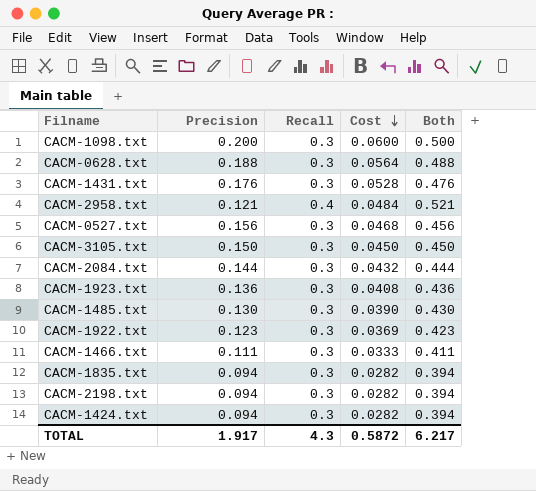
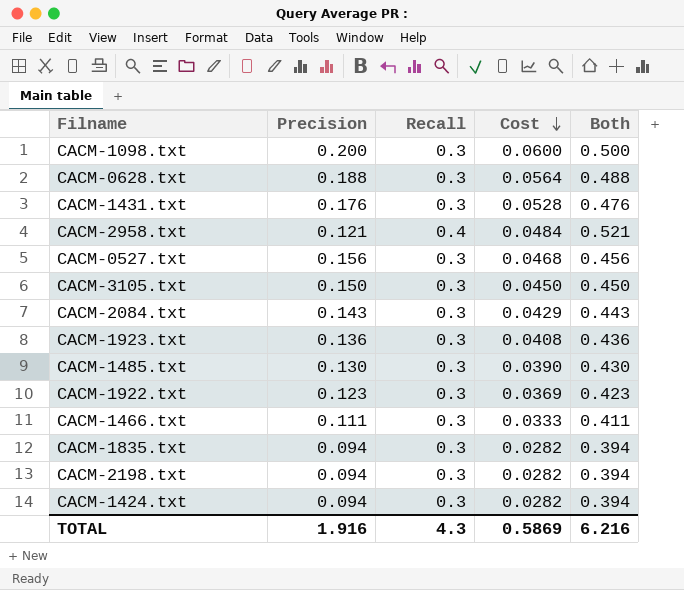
CACM-2084.txt | Precision: 0.144 -> 0.143
CACM-2084.txt | Cost: 0.0432 -> 0.0429
CACM-2084.txt | Both: 0.444 -> 0.443
TOTAL | Precision: 1.917 -> 1.916
TOTAL | Cost: 0.5872 -> 0.5869
TOTAL | Both: 6.217 -> 6.216

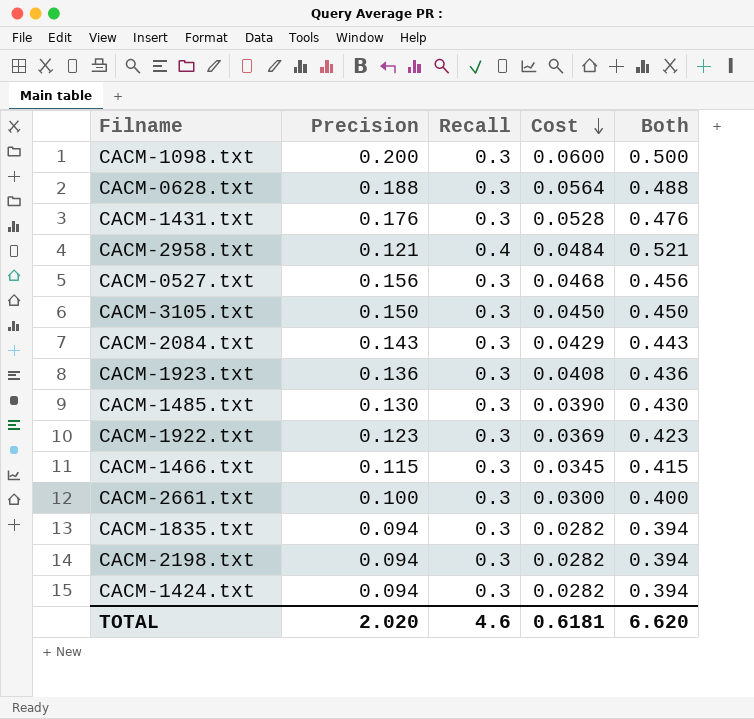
CACM-1466.txt | Precision: 0.111 -> 0.115
CACM-1466.txt | Cost: 0.0333 -> 0.0345
CACM-1466.txt | Both: 0.411 -> 0.415
row CACM-2661.txt: none -> 0.100 | 0.3 | 0.0300 | 0.400
TOTAL | Precision: 1.916 -> 2.020
TOTAL | Recall: 4.3 -> 4.6
TOTAL | Cost: 0.5869 -> 0.6181
TOTAL | Both: 6.216 -> 6.620

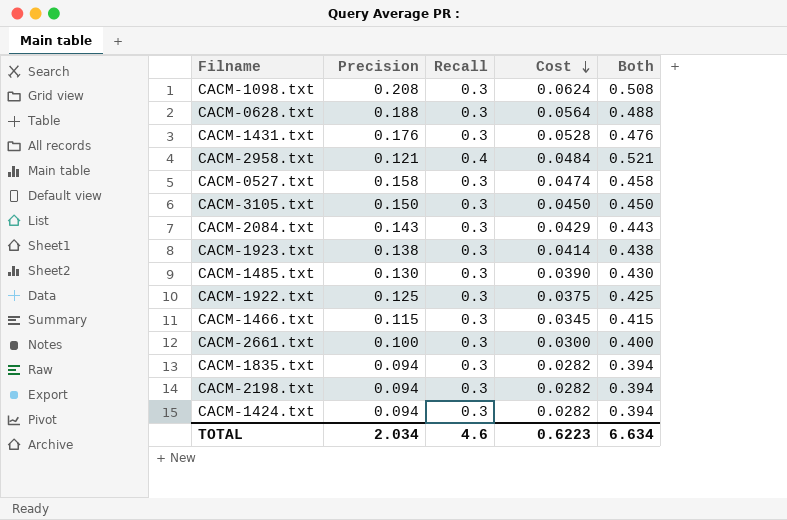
CACM-1098.txt | Precision: 0.200 -> 0.208
CACM-1098.txt | Cost: 0.0600 -> 0.0624
CACM-1098.txt | Both: 0.500 -> 0.508
CACM-0527.txt | Precision: 0.156 -> 0.158
CACM-0527.txt | Cost: 0.0468 -> 0.0474
CACM-0527.txt | Both: 0.456 -> 0.458
CACM-1923.txt | Precision: 0.136 -> 0.138
CACM-1923.txt | Cost: 0.0408 -> 0.0414
CACM-1923.txt | Both: 0.436 -> 0.438
CACM-1922.txt | Precision: 0.123 -> 0.125
CACM-1922.txt | Cost: 0.0369 -> 0.0375
CACM-1922.txt | Both: 0.423 -> 0.425
TOTAL | Precision: 2.020 -> 2.034
TOTAL | Cost: 0.6181 -> 0.6223
TOTAL | Both: 6.620 -> 6.634

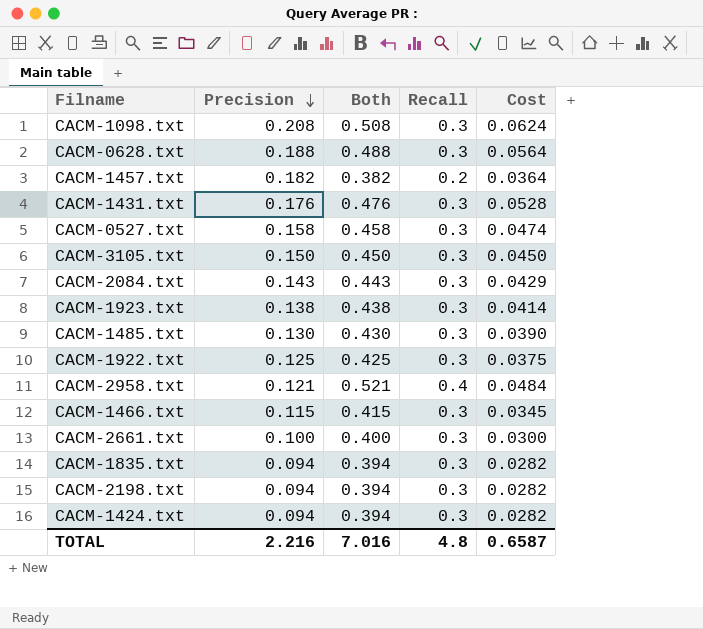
row order: Cost descending -> Precision descending
column Both | position: 5 -> 3
row CACM-1457.txt: none -> 0.182 | 0.382 | 0.2 | 0.0364
TOTAL | Precision: 2.034 -> 2.216
TOTAL | Both: 6.634 -> 7.016
TOTAL | Recall: 4.6 -> 4.8
TOTAL | Cost: 0.6223 -> 0.6587

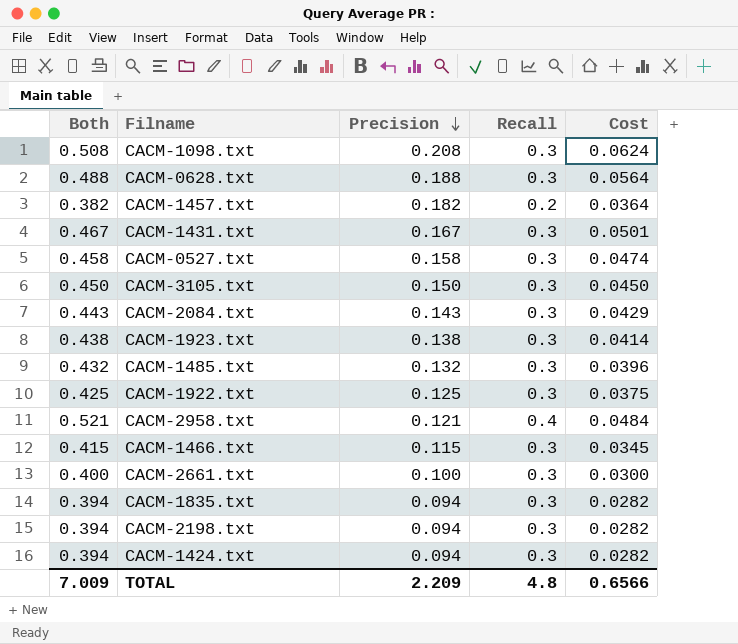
column Both | position: 3 -> 1
CACM-1431.txt | Both: 0.476 -> 0.467
CACM-1431.txt | Precision: 0.176 -> 0.167
CACM-1431.txt | Cost: 0.0528 -> 0.0501
CACM-1485.txt | Both: 0.430 -> 0.432
CACM-1485.txt | Precision: 0.130 -> 0.132
CACM-1485.txt | Cost: 0.0390 -> 0.0396
TOTAL | Both: 7.016 -> 7.009
TOTAL | Precision: 2.216 -> 2.209
TOTAL | Cost: 0.6587 -> 0.6566

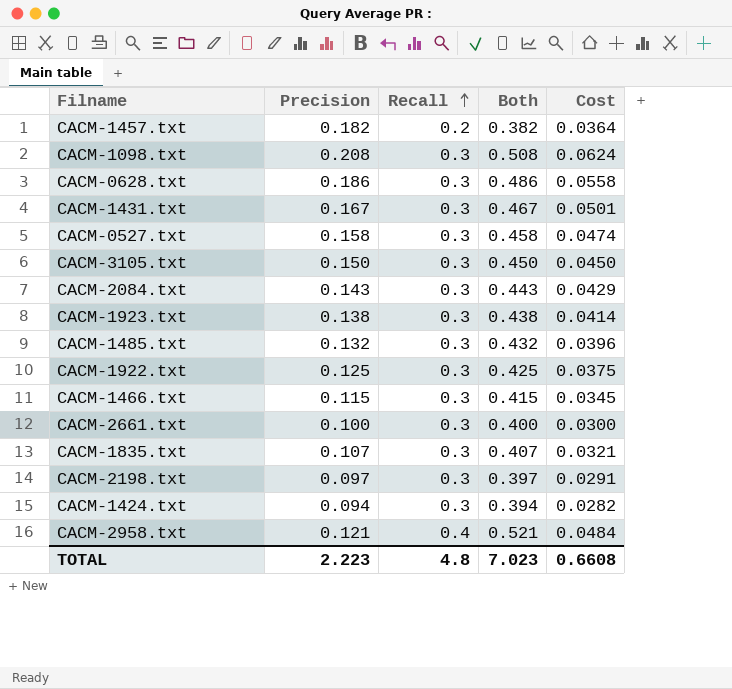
row order: Precision descending -> Recall ascending
column Both | position: 1 -> 4
CACM-0628.txt | Precision: 0.188 -> 0.186
CACM-0628.txt | Both: 0.488 -> 0.486
CACM-0628.txt | Cost: 0.0564 -> 0.0558
CACM-1835.txt | Precision: 0.094 -> 0.107
CACM-1835.txt | Both: 0.394 -> 0.407
CACM-1835.txt | Cost: 0.0282 -> 0.0321
CACM-2198.txt | Precision: 0.094 -> 0.097
CACM-2198.txt | Both: 0.394 -> 0.397
CACM-2198.txt | Cost: 0.0282 -> 0.0291
TOTAL | Precision: 2.209 -> 2.223
TOTAL | Both: 7.009 -> 7.023
TOTAL | Cost: 0.6566 -> 0.6608

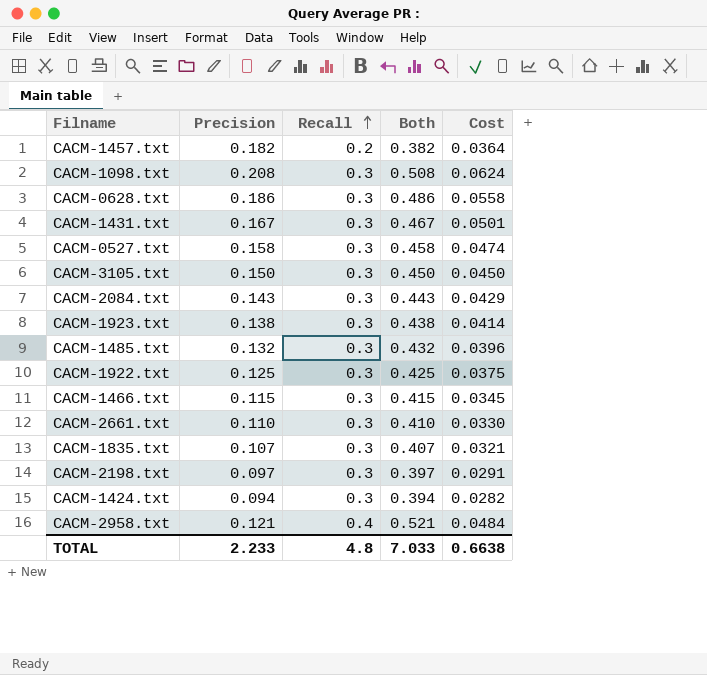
CACM-2661.txt | Precision: 0.100 -> 0.110
CACM-2661.txt | Both: 0.400 -> 0.410
CACM-2661.txt | Cost: 0.0300 -> 0.0330
TOTAL | Precision: 2.223 -> 2.233
TOTAL | Both: 7.023 -> 7.033
TOTAL | Cost: 0.6608 -> 0.6638

